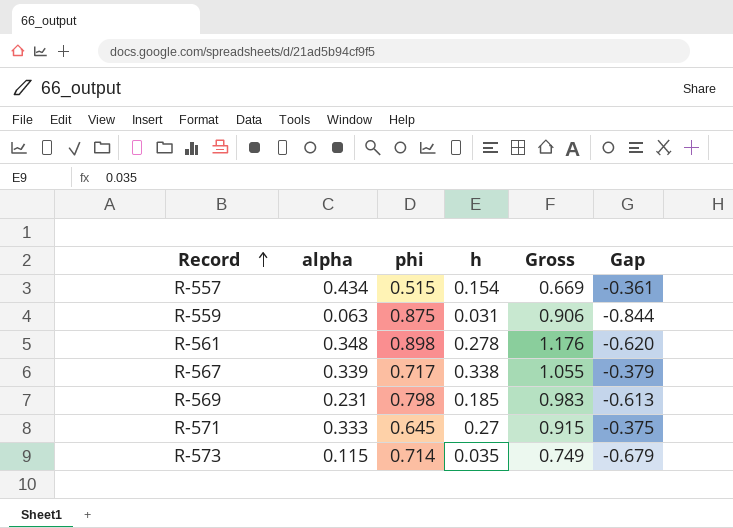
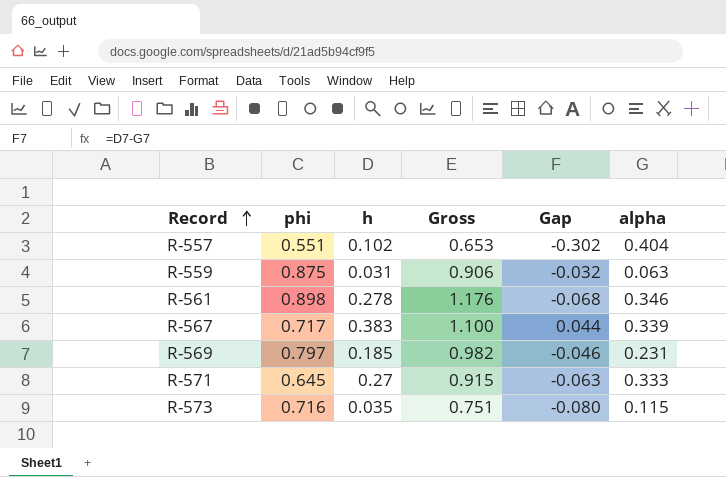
column Gap | formula: [h] - [phi] -> [h] - [alpha]
column alpha | position: 2 -> 6
R-557 | phi: 0.515 -> 0.551
R-557 | h: 0.154 -> 0.102
R-557 | Gross: 0.669 -> 0.653
R-557 | alpha: 0.434 -> 0.404
R-561 | alpha: 0.348 -> 0.346
R-567 | h: 0.338 -> 0.383
R-567 | Gross: 1.055 -> 1.100
R-569 | phi: 0.798 -> 0.797
R-569 | Gross: 0.983 -> 0.982
R-573 | phi: 0.714 -> 0.716
R-573 | Gross: 0.749 -> 0.751

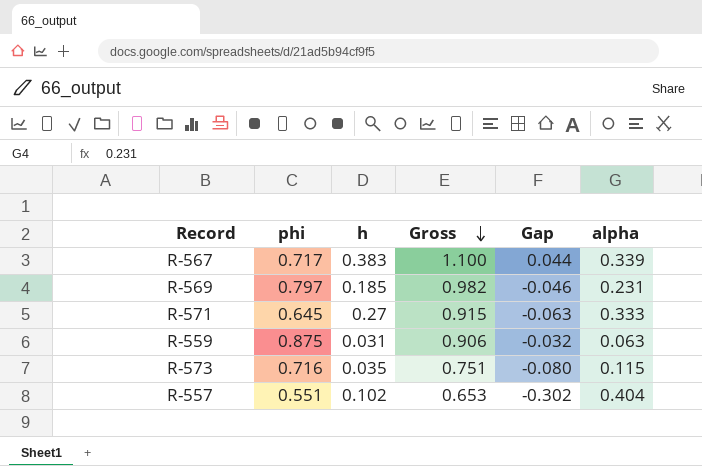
row order: Record ascending -> Gross descending
row R-561: 0.898 | 0.278 | 1.176 | -0.068 | 0.346 -> none

